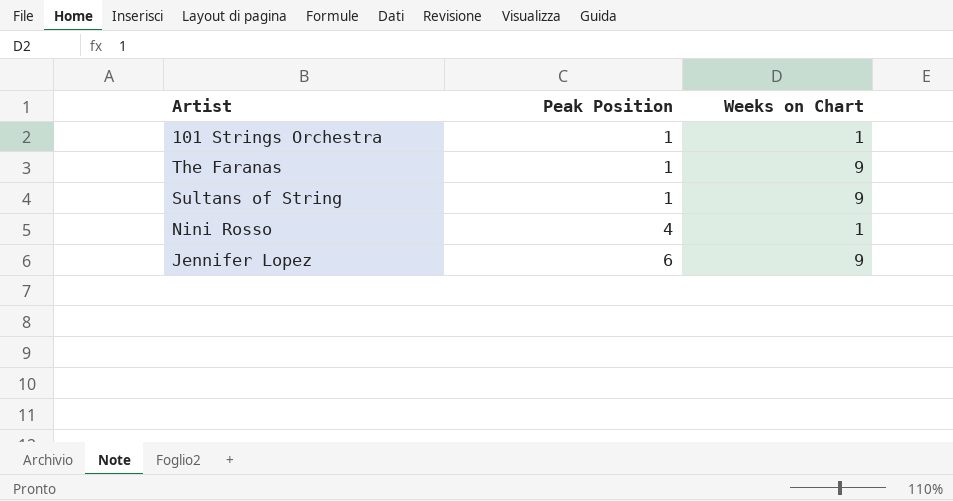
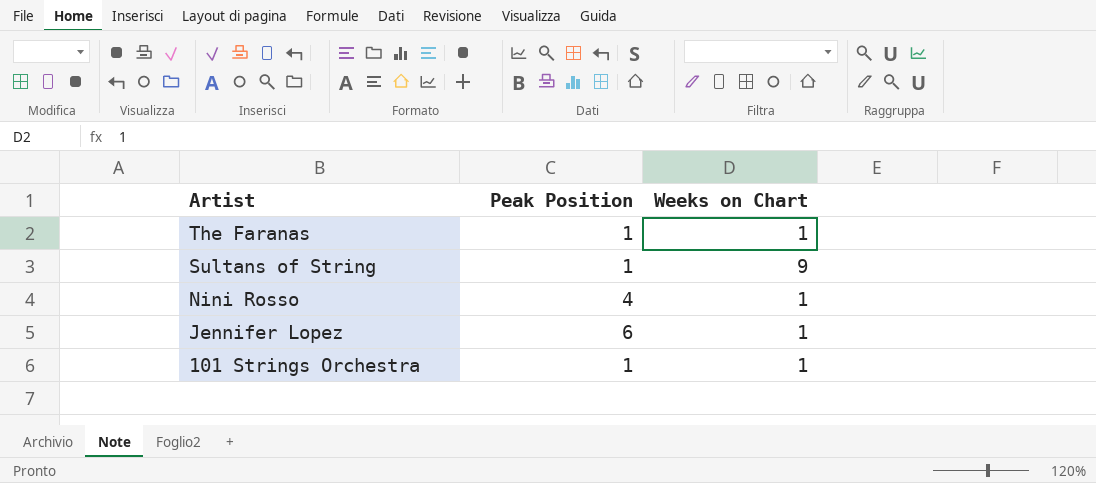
row order: Peak Position ascending -> Artist descending
The Faranas | Weeks on Chart: 9 -> 1
Jennifer Lopez | Weeks on Chart: 9 -> 1

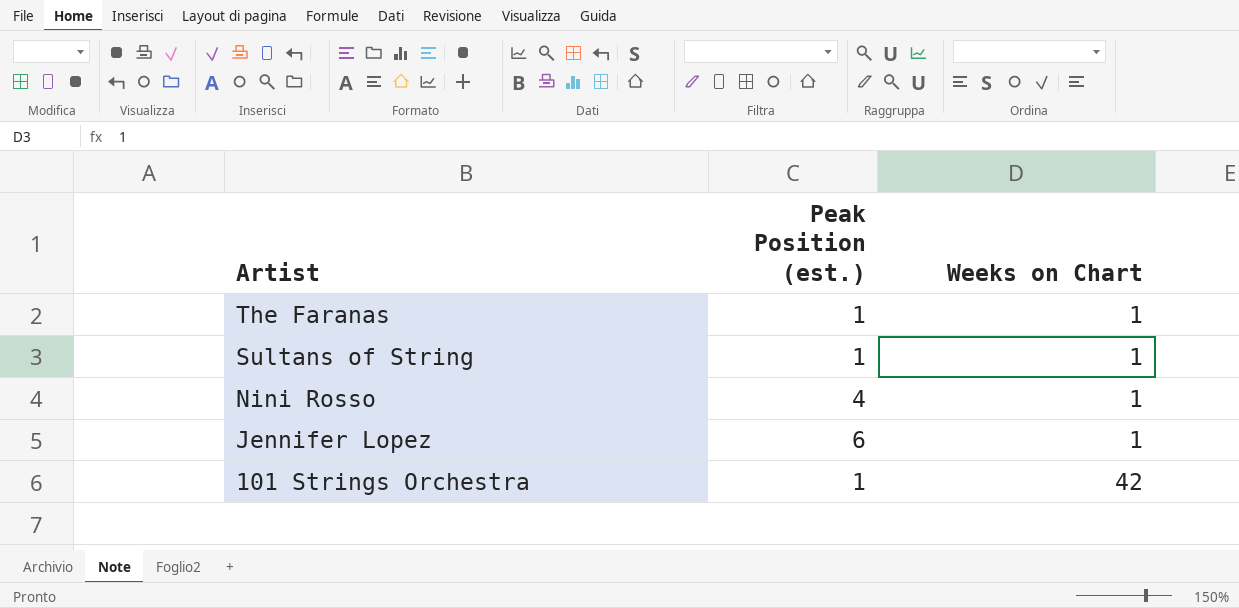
column name: Peak Position -> Peak Position (est.)
Sultans of String | Weeks on Chart: 9 -> 1
101 Strings Orchestra | Weeks on Chart: 1 -> 42

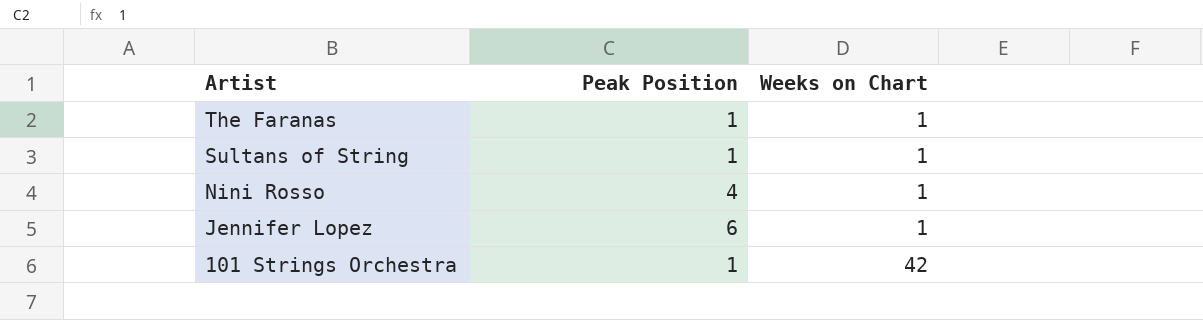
column name: Peak Position (est.) -> Peak Position

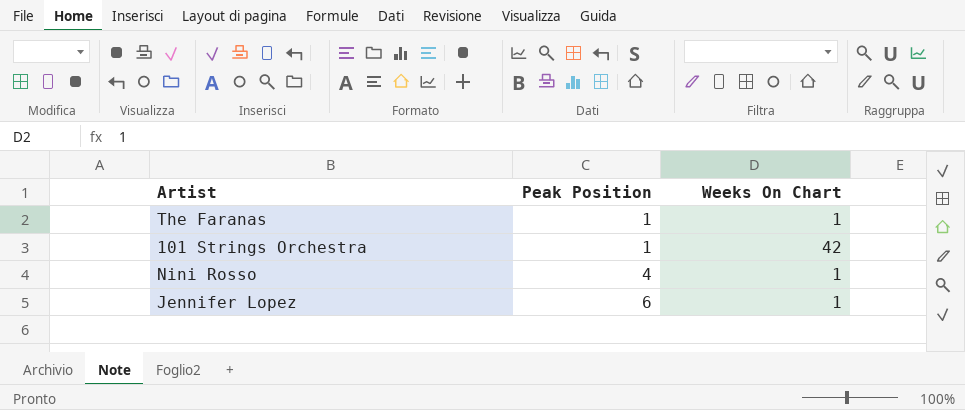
row order: Artist descending -> Peak Position ascending
column name: Weeks on Chart -> Weeks On Chart
row Sultans of String: 1 | 1 -> none

